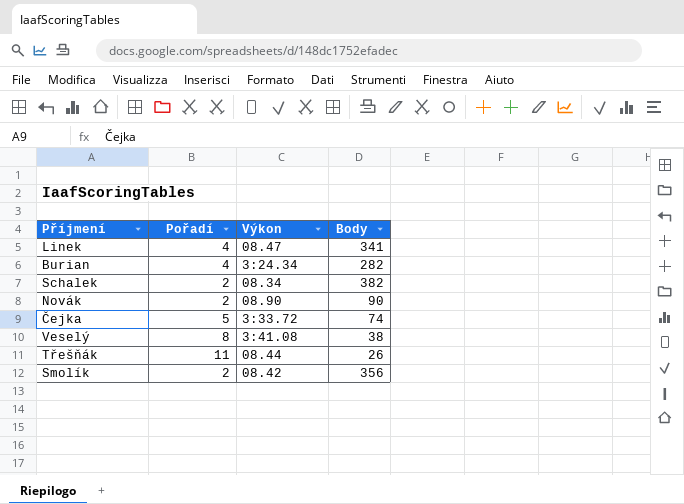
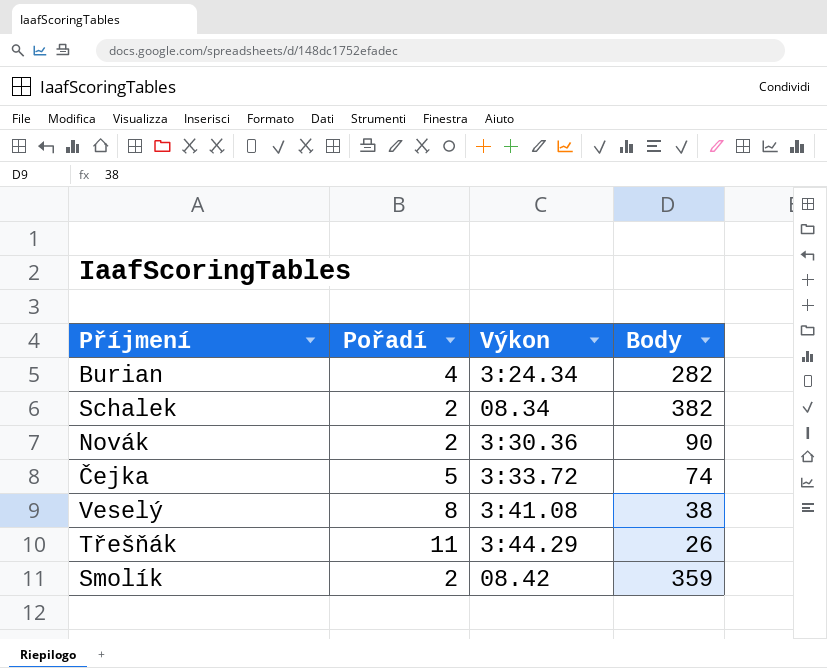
row Linek: 4 | 08.47 | 341 -> none
Novák | Výkon: 08.90 -> 3:30.36
Třešňák | Výkon: 08.44 -> 3:44.29
Smolík | Body: 356 -> 359

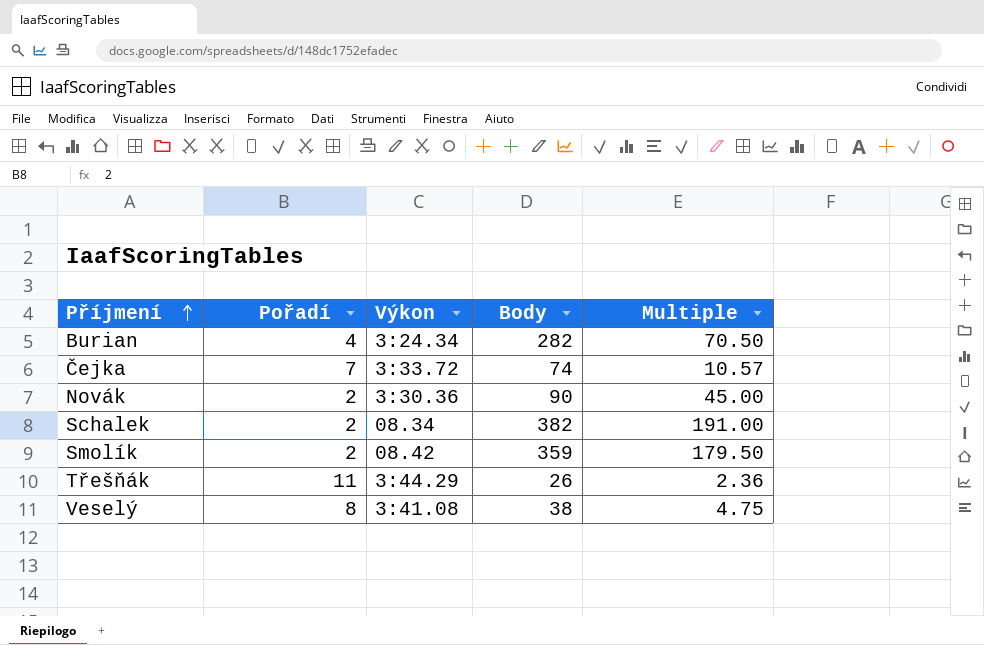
row order: none -> Příjmení ascending
column Multiple | formula: none -> [Body] / [Pořadí]
Čejka | Pořadí: 5 -> 7

